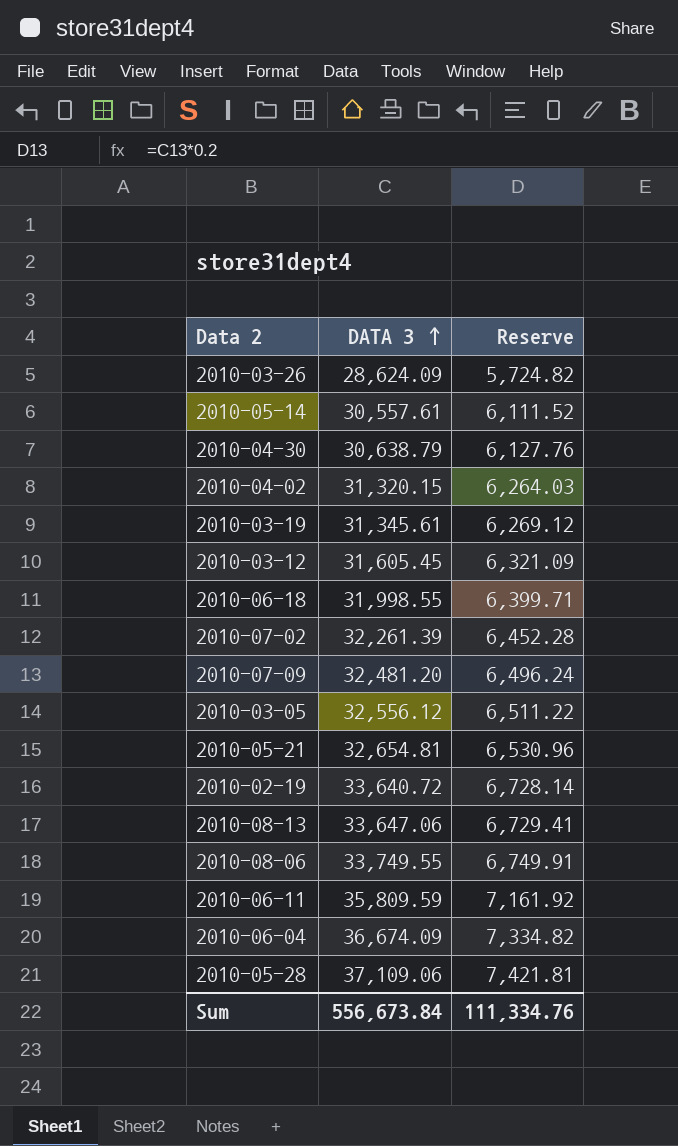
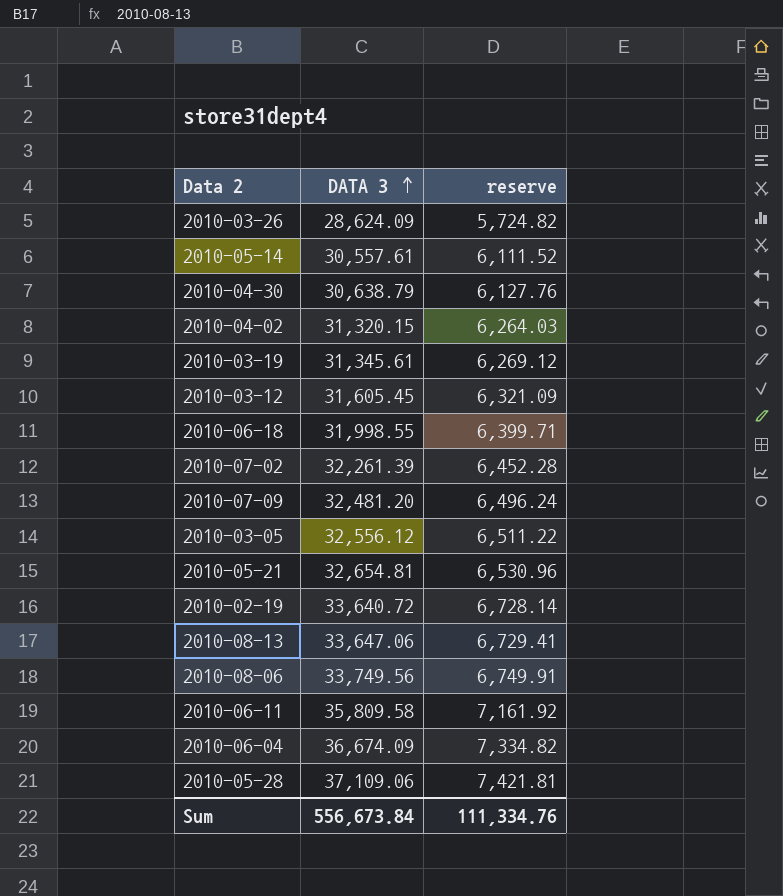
column name: Reserve -> reserve
2010-08-06 | DATA 3: 33,749.55 -> 33,749.56
2010-06-11 | DATA 3: 35,809.59 -> 35,809.58

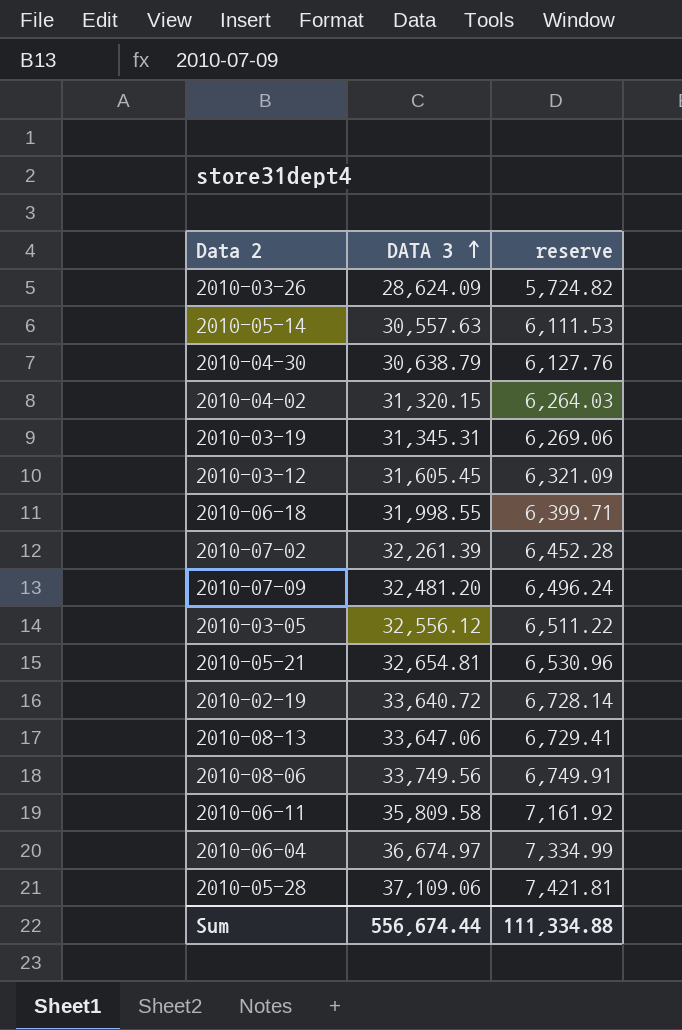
2010-05-14 | DATA 3: 30,557.61 -> 30,557.63
2010-05-14 | reserve: 6,111.52 -> 6,111.53
2010-03-19 | DATA 3: 31,345.61 -> 31,345.31
2010-03-19 | reserve: 6,269.12 -> 6,269.06
2010-06-04 | DATA 3: 36,674.09 -> 36,674.97
2010-06-04 | reserve: 7,334.82 -> 7,334.99
Sum | DATA 3: 556,673.84 -> 556,674.44
Sum | reserve: 111,334.76 -> 111,334.88

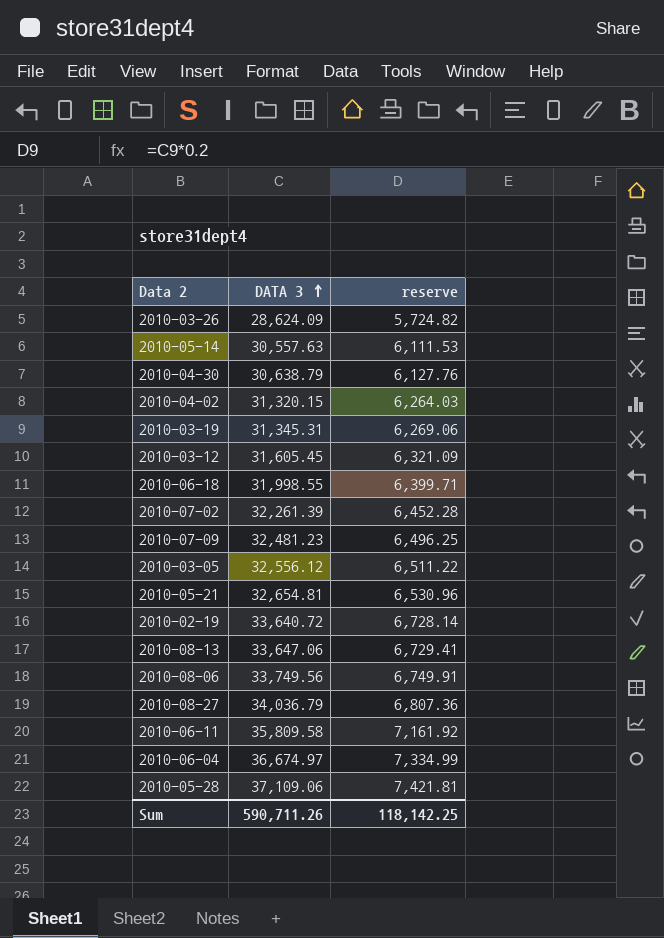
2010-07-09 | DATA 3: 32,481.20 -> 32,481.23
2010-07-09 | reserve: 6,496.24 -> 6,496.25
row 2010-08-27: none -> 34,036.79 | 6,807.36
Sum | DATA 3: 556,674.44 -> 590,711.26
Sum | reserve: 111,334.88 -> 118,142.25

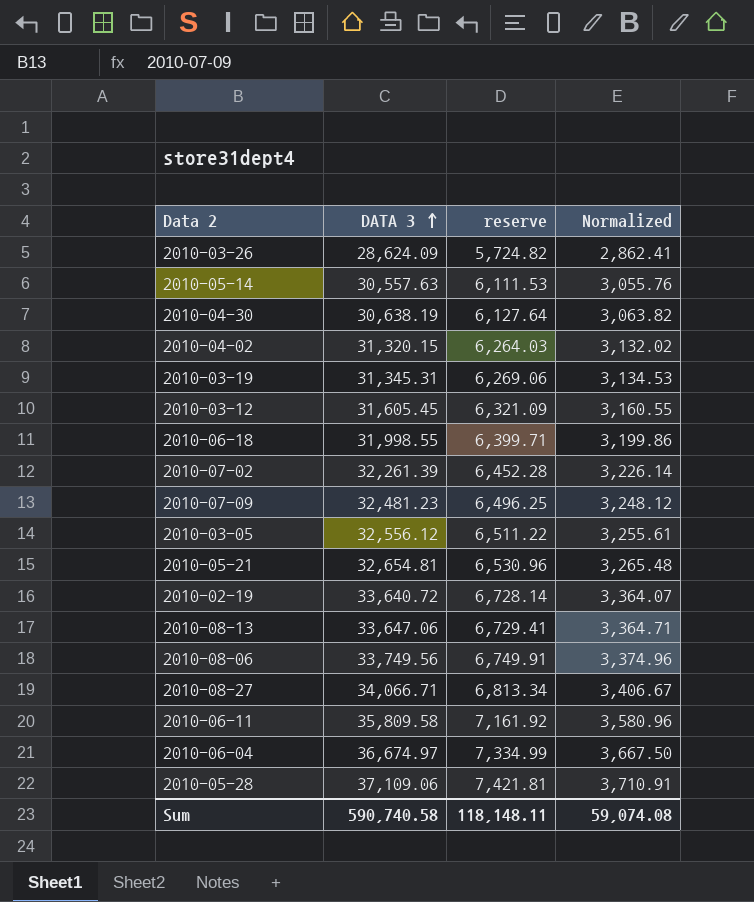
column Normalized | formula: none -> [DATA 3] * 0.1
2010-04-30 | DATA 3: 30,638.79 -> 30,638.19
2010-04-30 | reserve: 6,127.76 -> 6,127.64
2010-08-27 | DATA 3: 34,036.79 -> 34,066.71
2010-08-27 | reserve: 6,807.36 -> 6,813.34
Sum | DATA 3: 590,711.26 -> 590,740.58
Sum | reserve: 118,142.25 -> 118,148.11

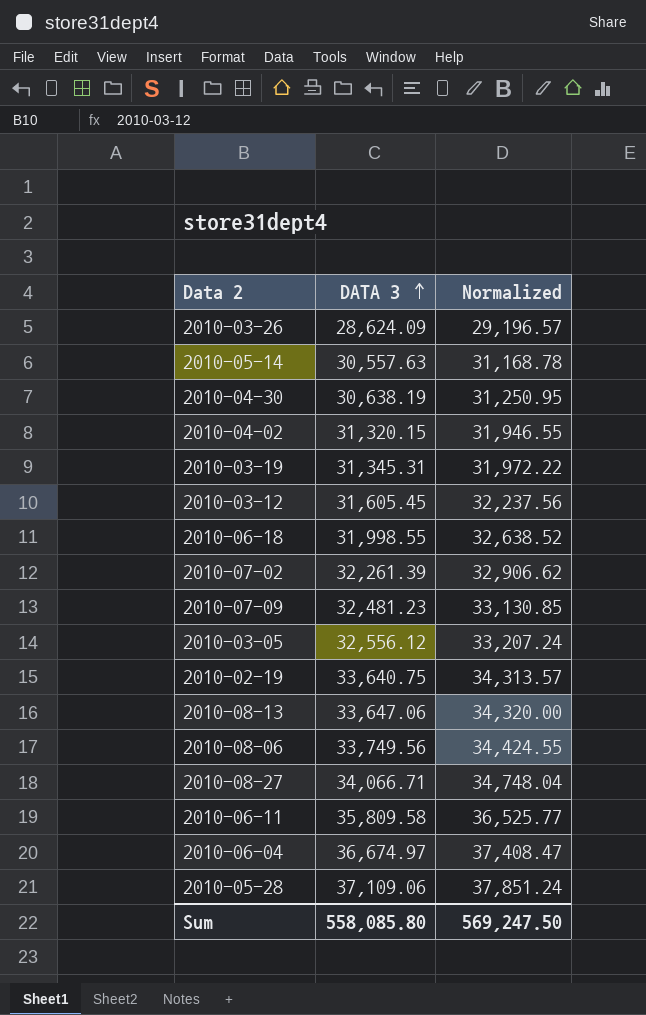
column reserve | formula: [DATA 3] * 0.2 -> none
column Normalized | formula: [DATA 3] * 0.1 -> [DATA 3] * 1.02
row 2010-05-21: 32,654.81 | 6,530.96 | 3,265.48 -> none
2010-02-19 | DATA 3: 33,640.72 -> 33,640.75
Sum | DATA 3: 590,740.58 -> 558,085.80
Sum | Normalized: 59,074.08 -> 569,247.50

